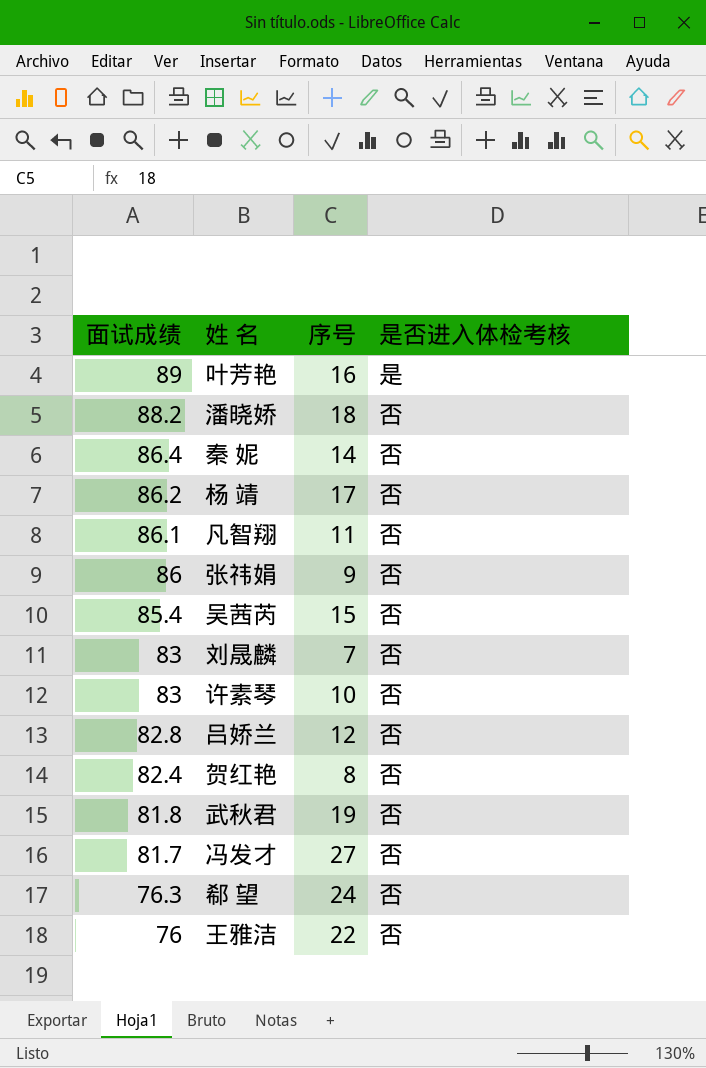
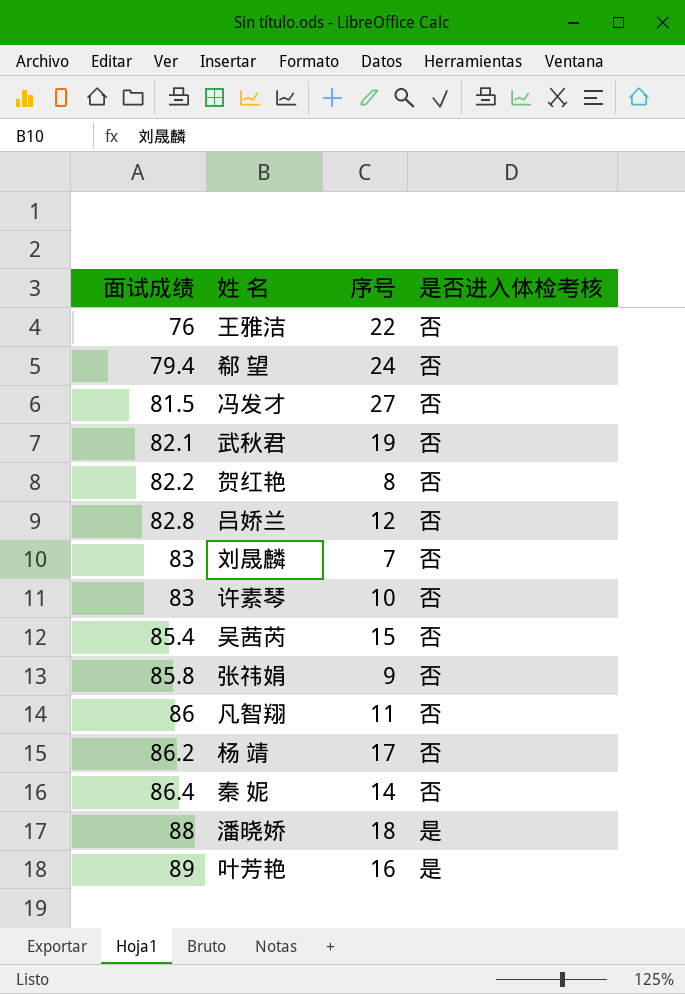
row order: 面试成绩 descending -> 面试成绩 ascending
郗 望 | 面试成绩: 76.3 -> 79.4
冯发才 | 面试成绩: 81.7 -> 81.5
武秋君 | 面试成绩: 81.8 -> 82.1
贺红艳 | 面试成绩: 82.4 -> 82.2
张祎娟 | 面试成绩: 86 -> 85.8
凡智翔 | 面试成绩: 86.1 -> 86
潘晓娇 | 面试成绩: 88.2 -> 88
潘晓娇 | 是否进入体检考核: 否 -> 是

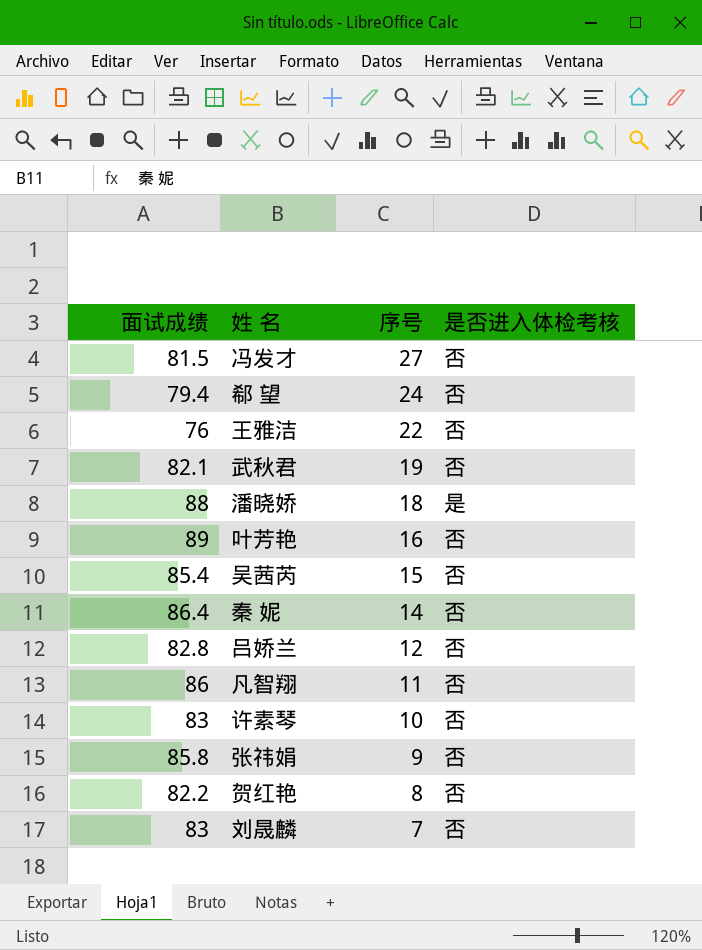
row order: 面试成绩 ascending -> 序号 descending
row 杨 靖: 86.2 | 17 | 否 -> none
叶芳艳 | 是否进入体检考核: 是 -> 否

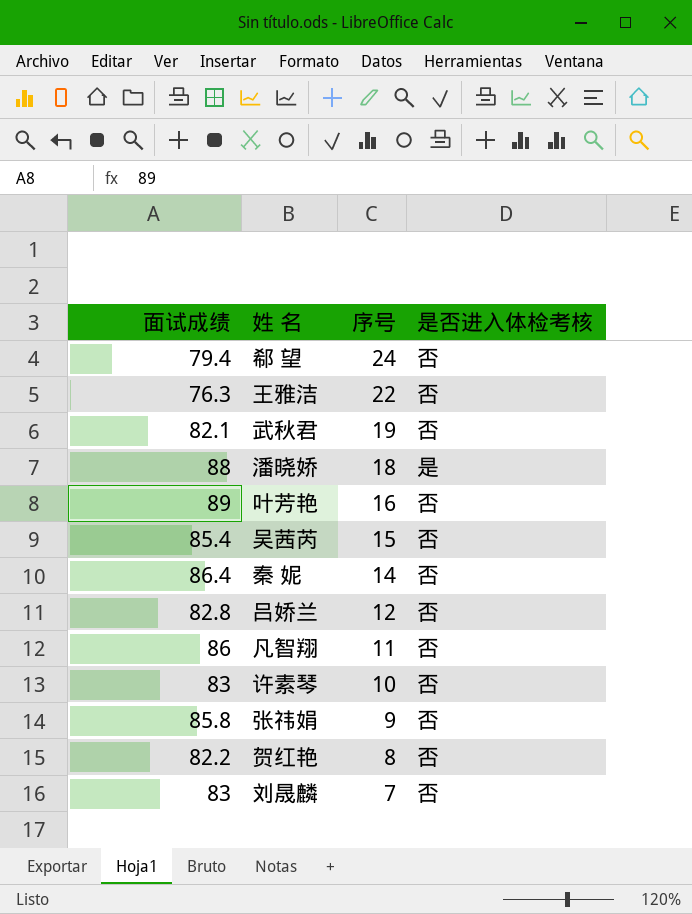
row 冯发才: 81.5 | 27 | 否 -> none
王雅洁 | 面试成绩: 76 -> 76.3

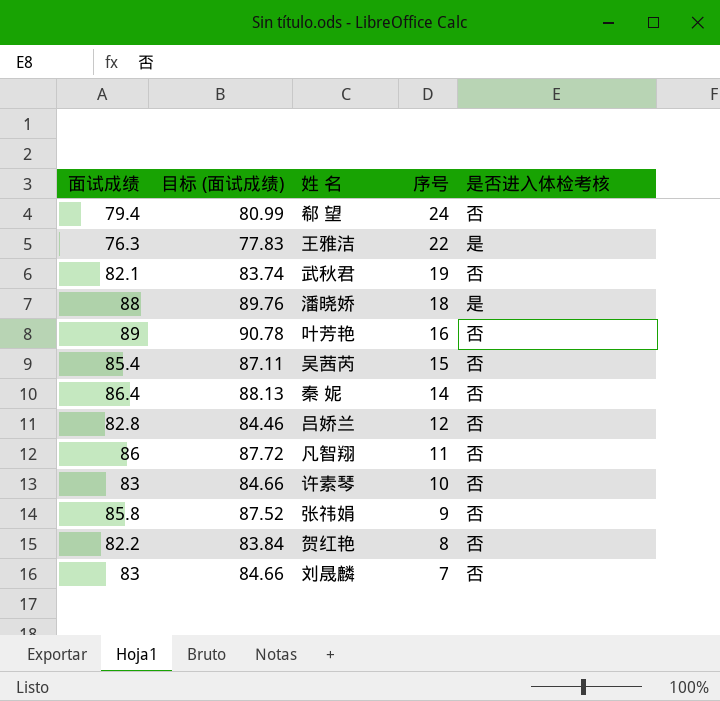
column 目标 (面试成绩) | formula: none -> [面试成绩] * 1.02
王雅洁 | 是否进入体检考核: 否 -> 是

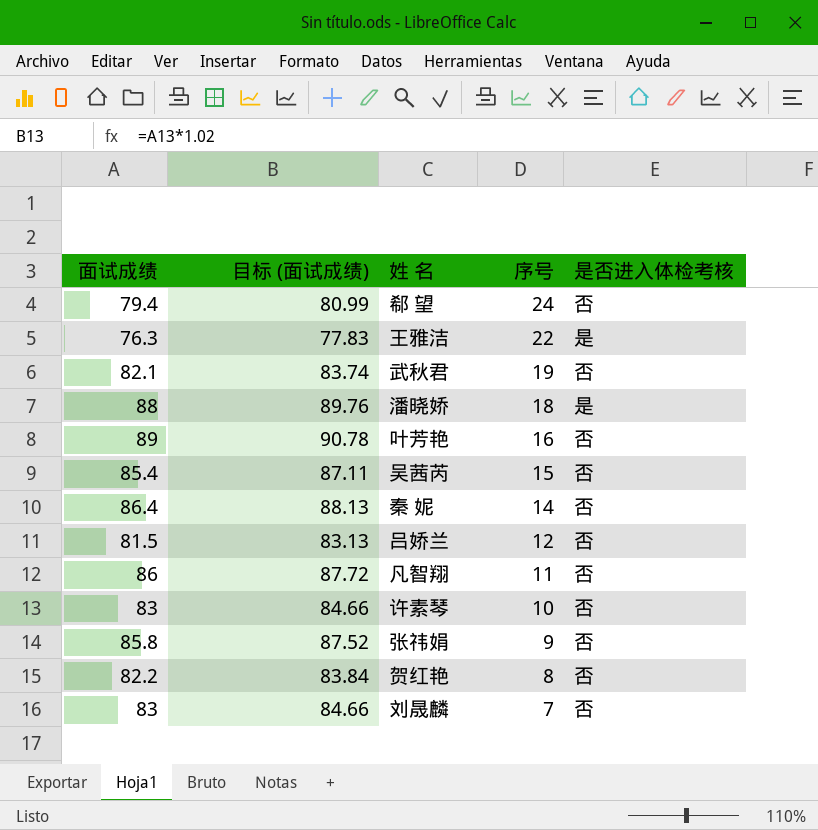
吕娇兰 | 面试成绩: 82.8 -> 81.5
吕娇兰 | 目标 (面试成绩): 84.46 -> 83.13

